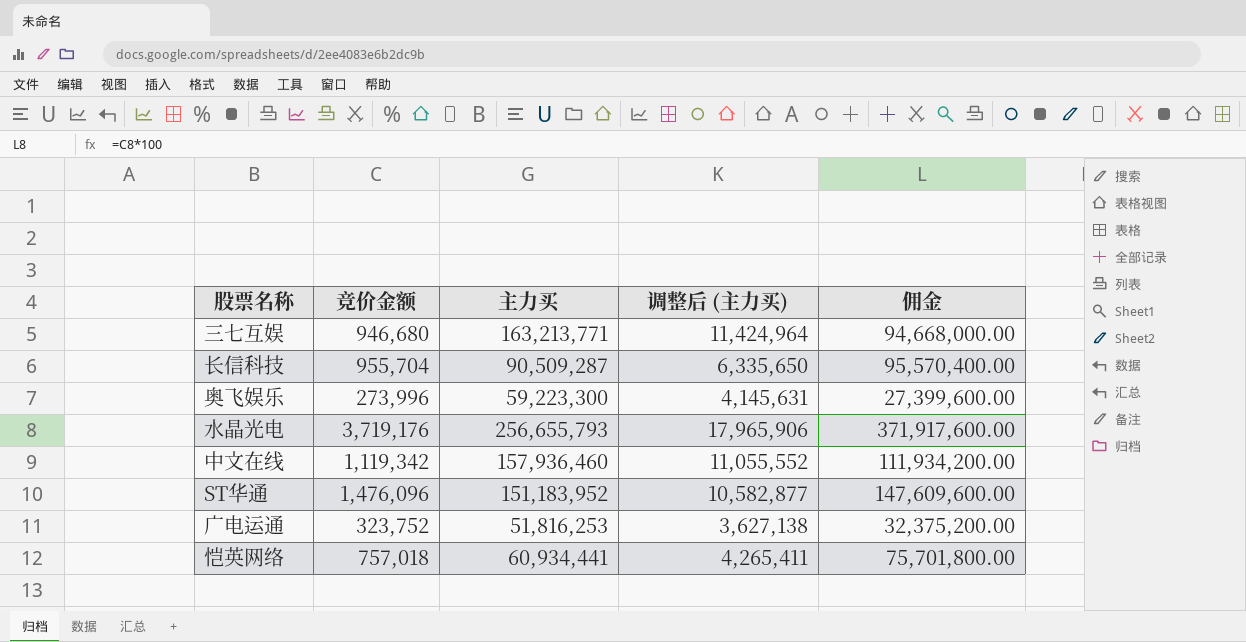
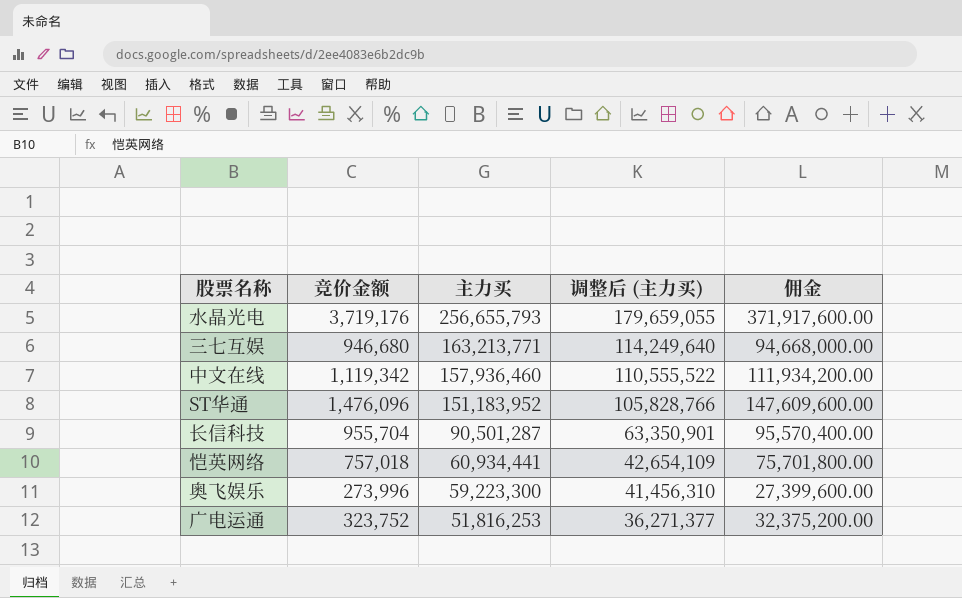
row order: none -> 主力买 descending
column 调整后 (主力买) | formula: [主力买] * 0.07 -> [主力买] * 0.7
长信科技 | 主力买: 90,509,287 -> 90,501,287

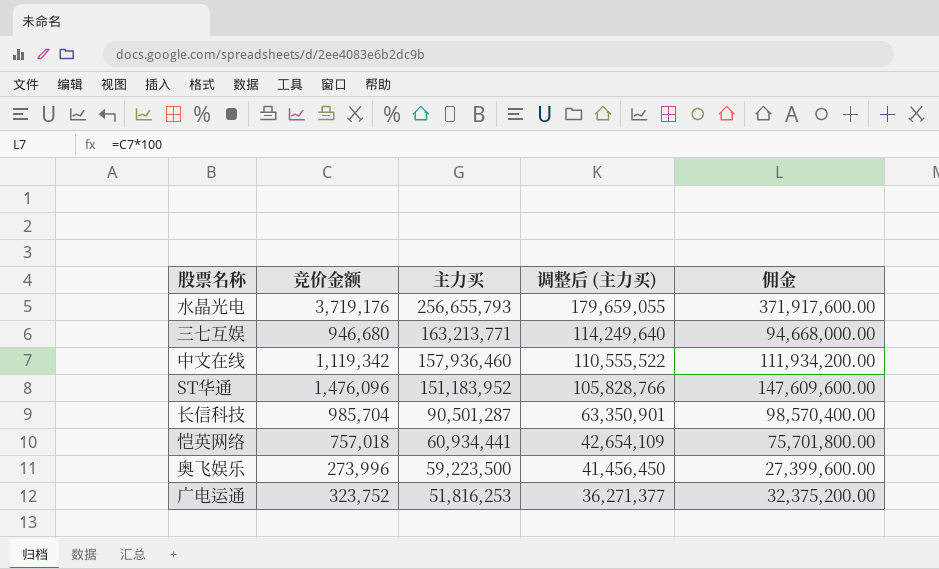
长信科技 | 竞价金额: 955,704 -> 985,704
长信科技 | 佣金: 95,570,400.00 -> 98,570,400.00
奥飞娱乐 | 主力买: 59,223,300 -> 59,223,500
奥飞娱乐 | 调整后 (主力买): 41,456,310 -> 41,456,450

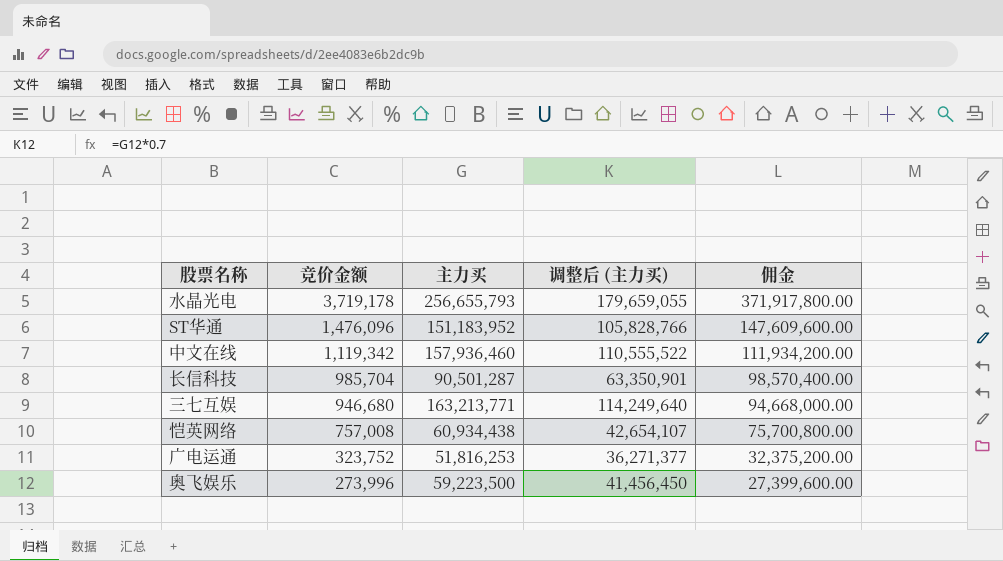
row order: 主力买 descending -> 竞价金额 descending
水晶光电 | 竞价金额: 3,719,176 -> 3,719,178
水晶光电 | 佣金: 371,917,600.00 -> 371,917,800.00
恺英网络 | 竞价金额: 757,018 -> 757,008
恺英网络 | 主力买: 60,934,441 -> 60,934,438
恺英网络 | 调整后 (主力买): 42,654,109 -> 42,654,107
恺英网络 | 佣金: 75,701,800.00 -> 75,700,800.00

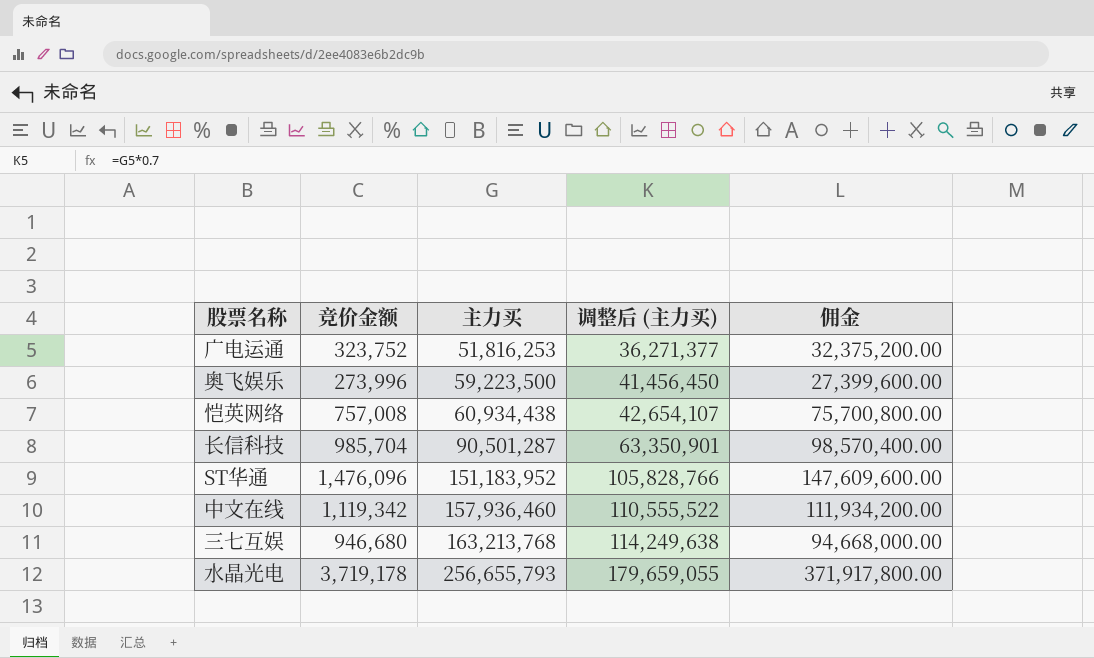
row order: 竞价金额 descending -> 主力买 ascending
三七互娱 | 主力买: 163,213,771 -> 163,213,768
三七互娱 | 调整后 (主力买): 114,249,640 -> 114,249,638

